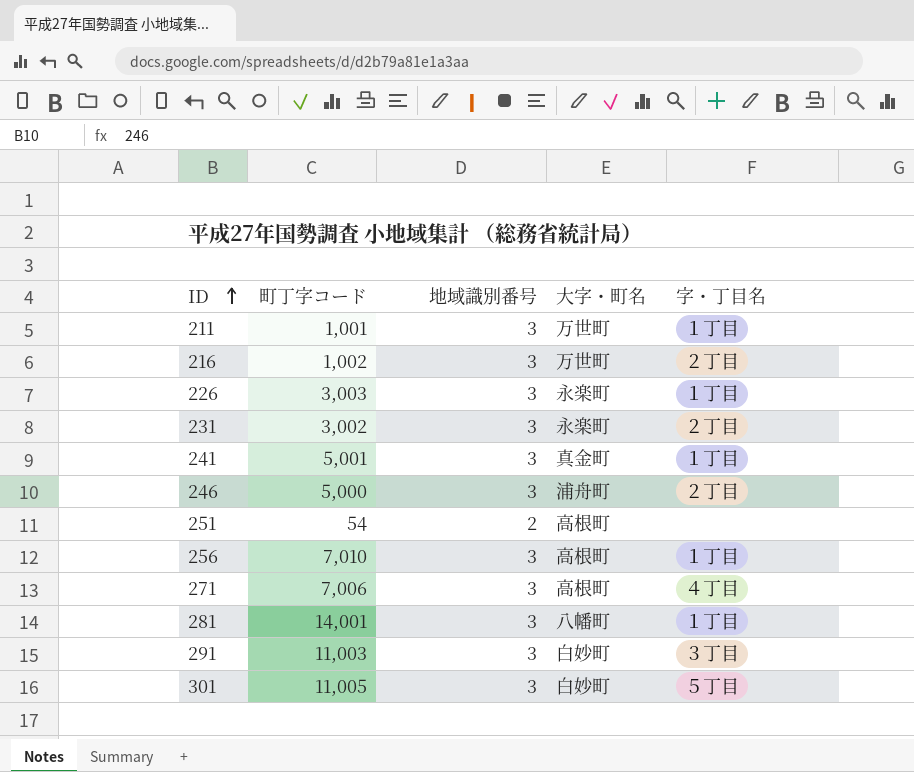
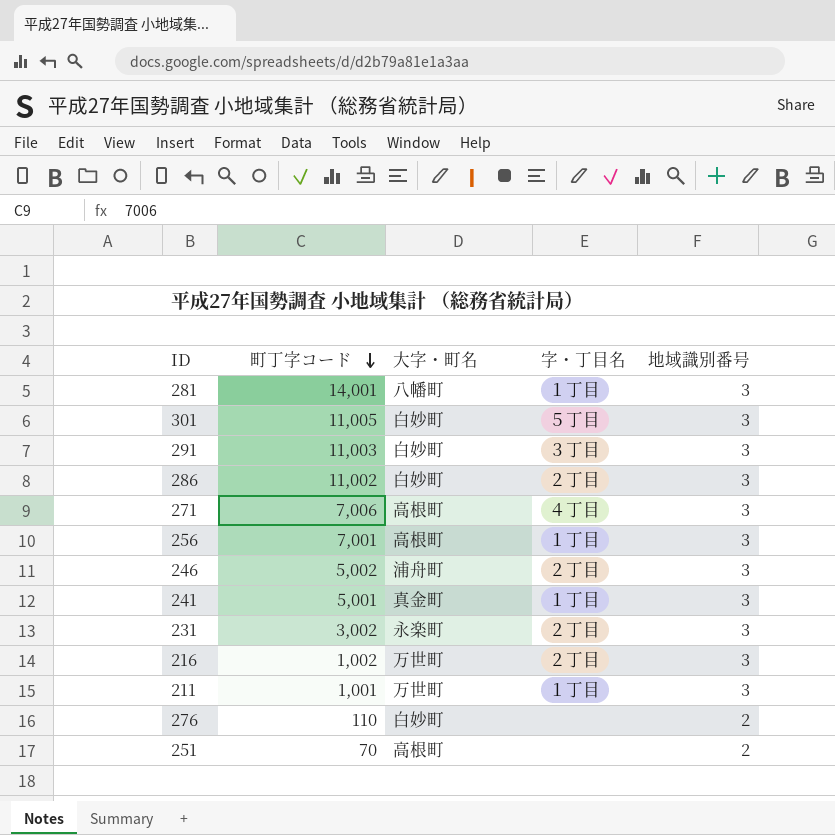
row order: ID ascending -> 町丁字コード descending
column 地域識別番号 | position: 3 -> 5
row 226: 3,003 | 3 | 永楽町 | １丁目 -> none
row 286: none -> 11,002 | 白妙町 | ２丁目 | 3
256 | 町丁字コード: 7,010 -> 7,001
246 | 町丁字コード: 5,000 -> 5,002
row 276: none -> 110 | 白妙町 | none | 2
251 | 町丁字コード: 54 -> 70

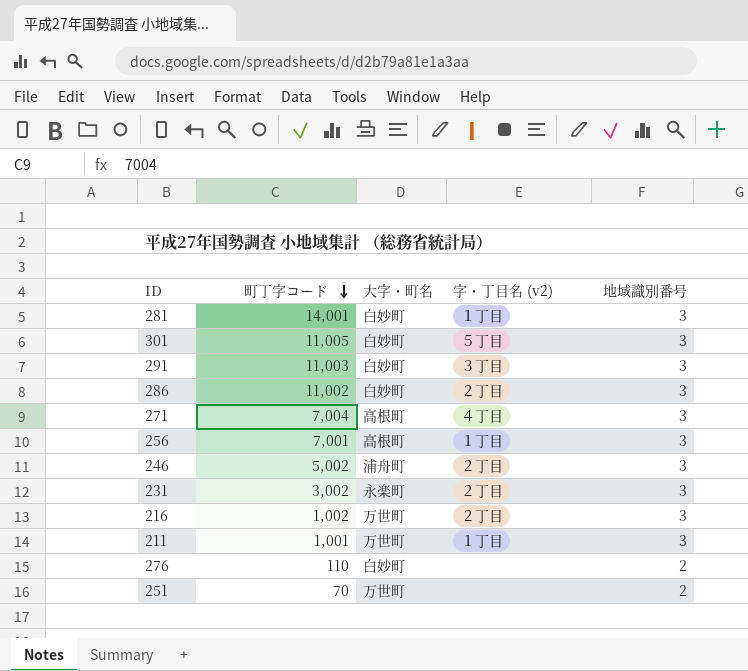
column name: 字・丁目名 -> 字・丁目名 (v2)
row 241: 5,001 | 真金町 | １丁目 | 3 -> none
281 | 大字・町名: 八幡町 -> 白妙町
271 | 町丁字コード: 7,006 -> 7,004
251 | 大字・町名: 高根町 -> 万世町

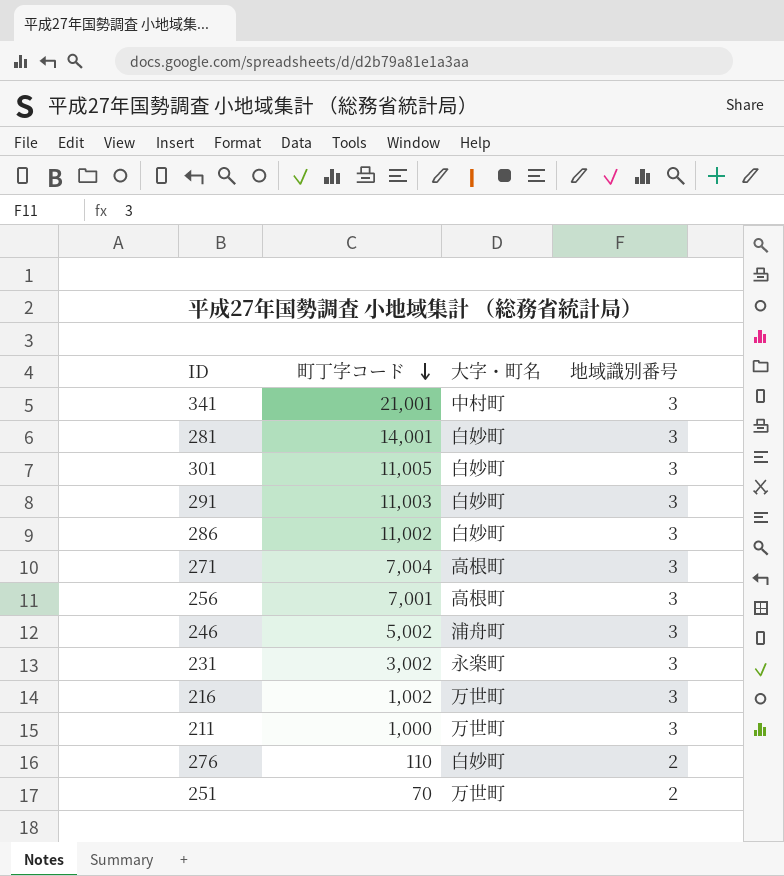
column 字・丁目名 (v2) | position: 4 -> none
row 341: none -> 21,001 | 中村町 | 3
211 | 町丁字コード: 1,001 -> 1,000

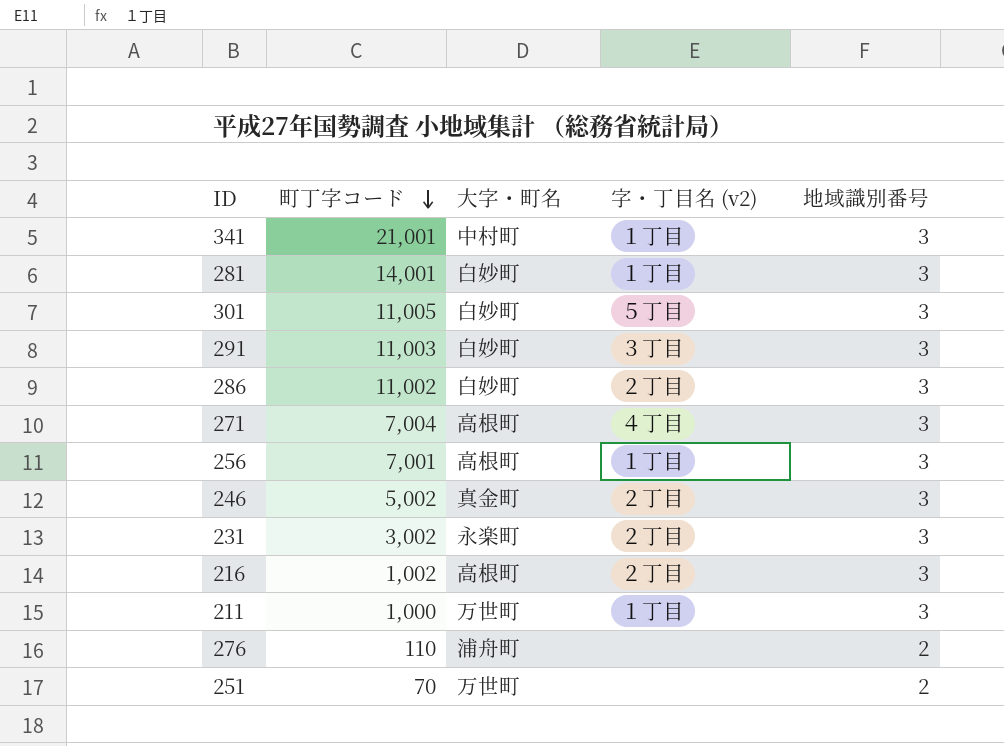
column 字・丁目名 (v2) | position: none -> 4
246 | 大字・町名: 浦舟町 -> 真金町
216 | 大字・町名: 万世町 -> 高根町
276 | 大字・町名: 白妙町 -> 浦舟町

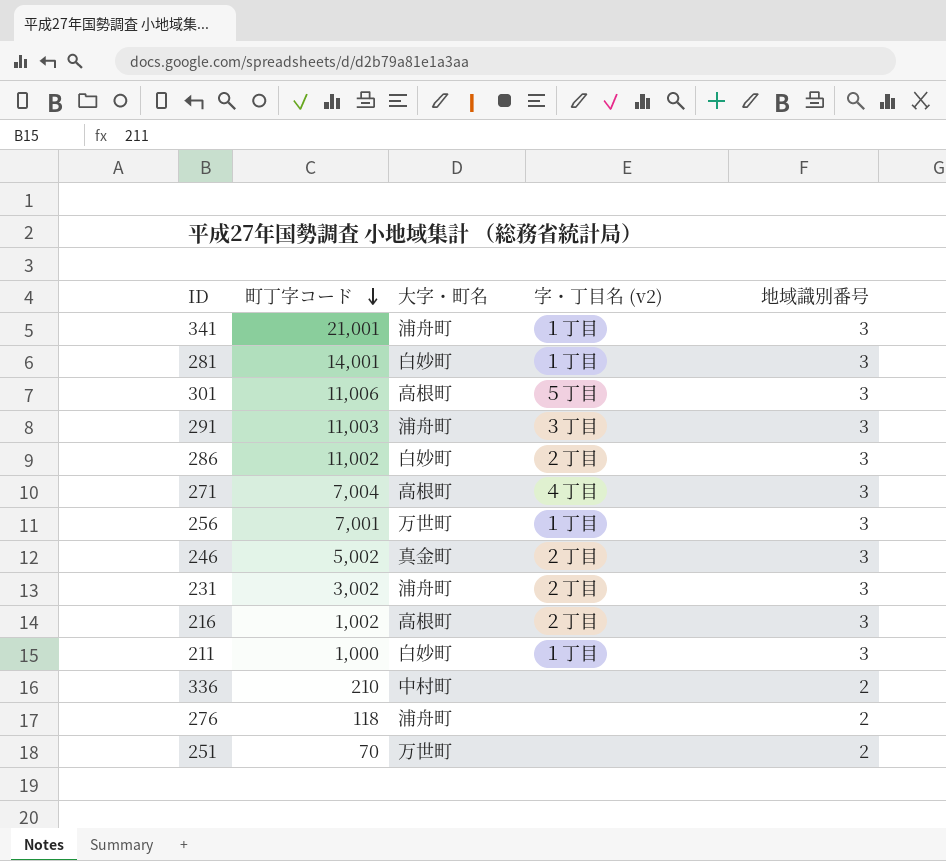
341 | 大字・町名: 中村町 -> 浦舟町
301 | 町丁字コード: 11,005 -> 11,006
301 | 大字・町名: 白妙町 -> 高根町
291 | 大字・町名: 白妙町 -> 浦舟町
256 | 大字・町名: 高根町 -> 万世町
231 | 大字・町名: 永楽町 -> 浦舟町
211 | 大字・町名: 万世町 -> 白妙町
row 336: none -> 210 | 中村町 | none | 2
276 | 町丁字コード: 110 -> 118

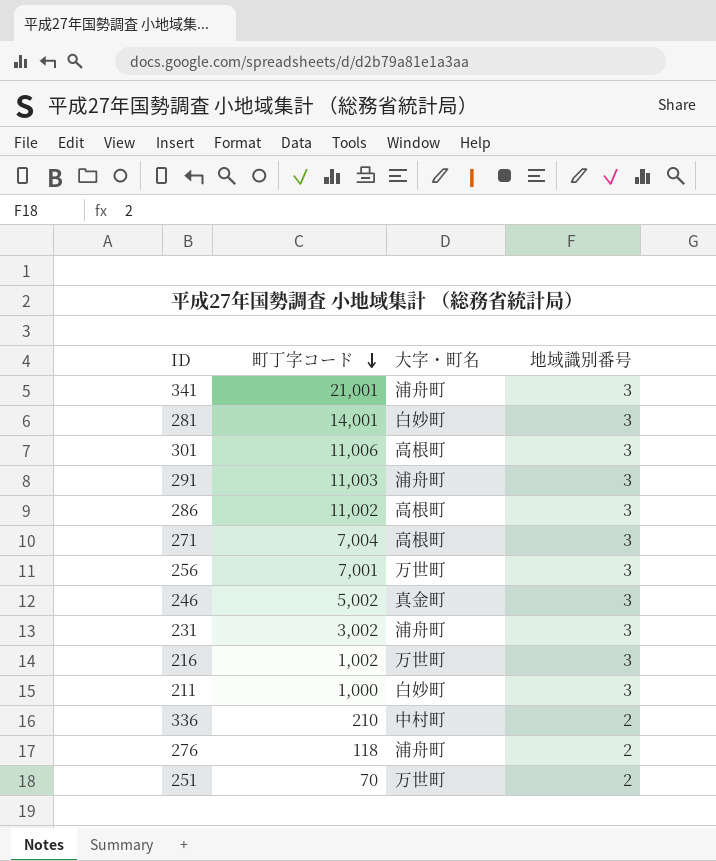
column 字・丁目名 (v2) | position: 4 -> none
286 | 大字・町名: 白妙町 -> 高根町
216 | 大字・町名: 高根町 -> 万世町

